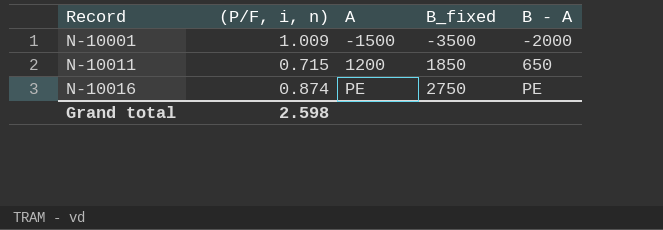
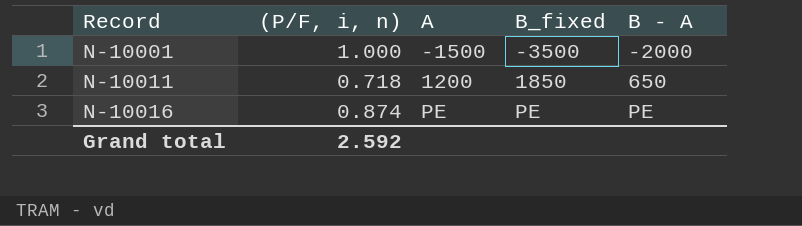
N-10001 | (P/F, i, n): 1.009 -> 1.000
N-10011 | (P/F, i, n): 0.715 -> 0.718
N-10016 | B_fixed: 2750 -> PE
Grand total | (P/F, i, n): 2.598 -> 2.592

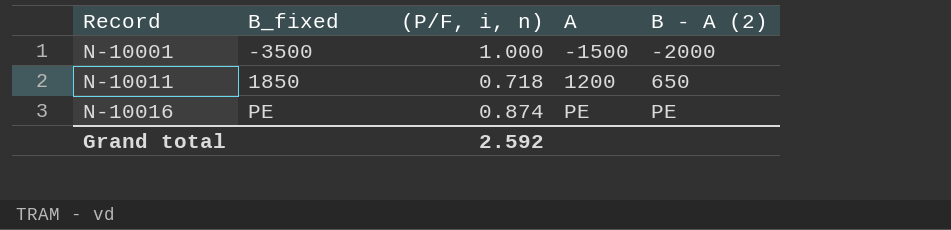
column B_fixed | position: 4 -> 2
column name: B - A -> B - A (2)

